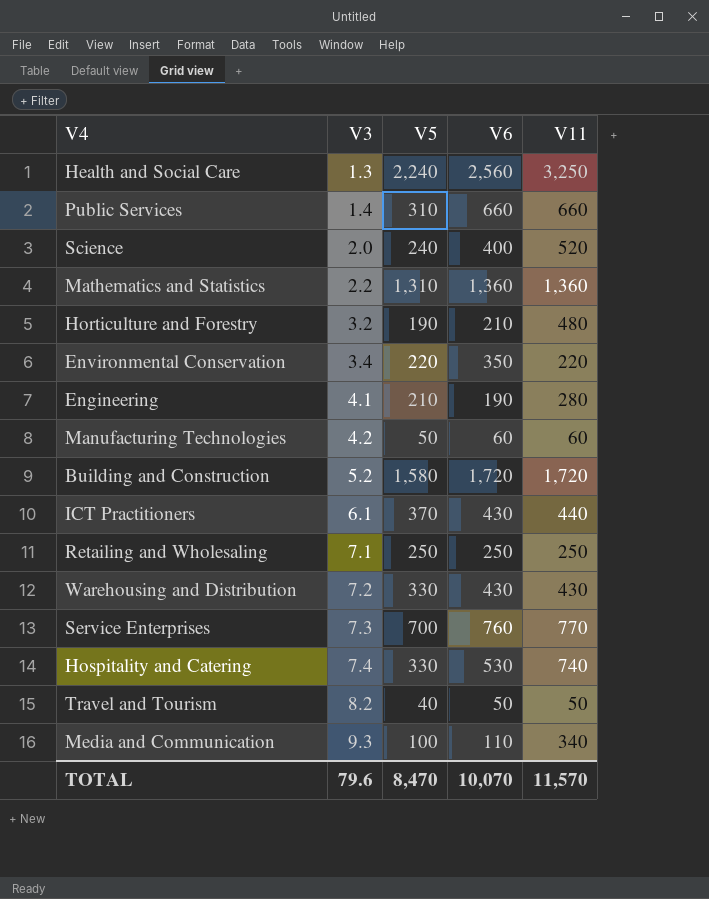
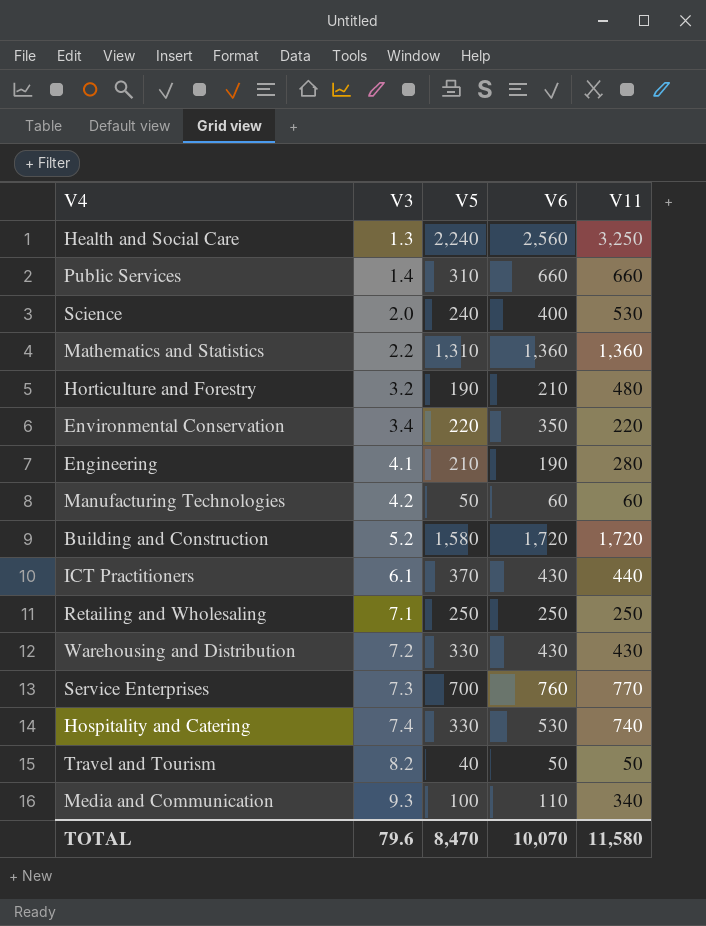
Science | V11: 520 -> 530
TOTAL | V11: 11,570 -> 11,580

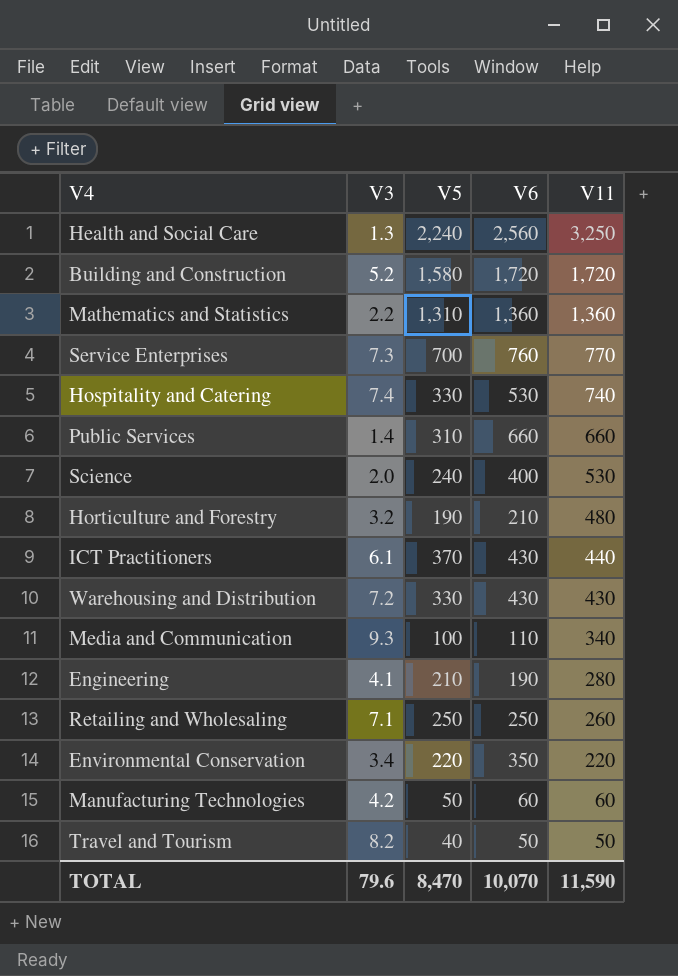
row order: V3 ascending -> V11 descending
Retailing and Wholesaling | V11: 250 -> 260
TOTAL | V11: 11,580 -> 11,590

